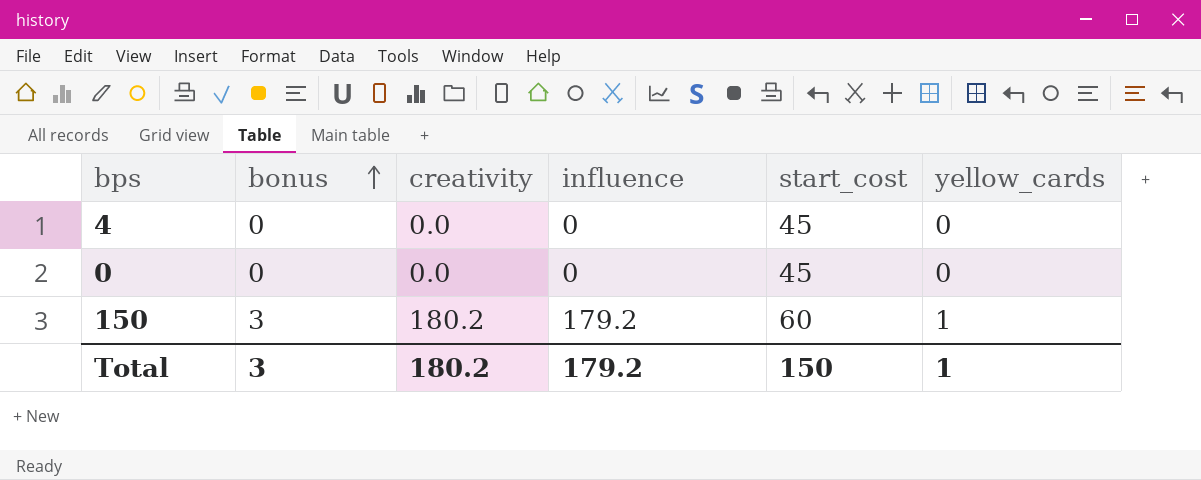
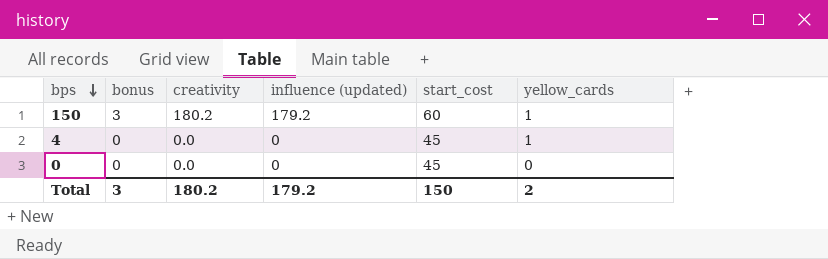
row order: bonus ascending -> bps descending
column name: influence -> influence (updated)
4 | yellow_cards: 0 -> 1
Total | yellow_cards: 1 -> 2

